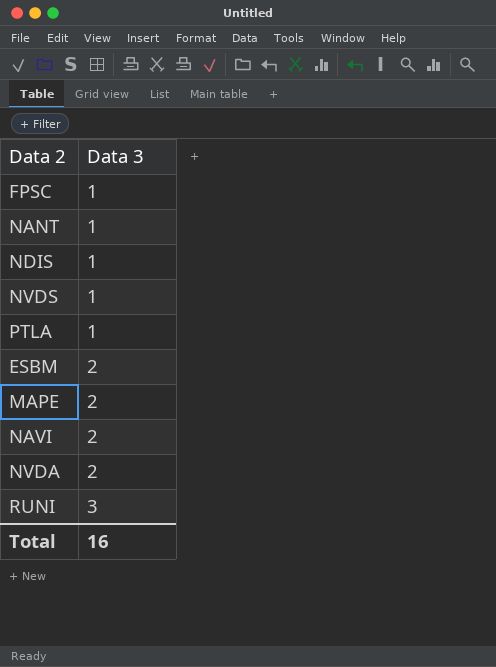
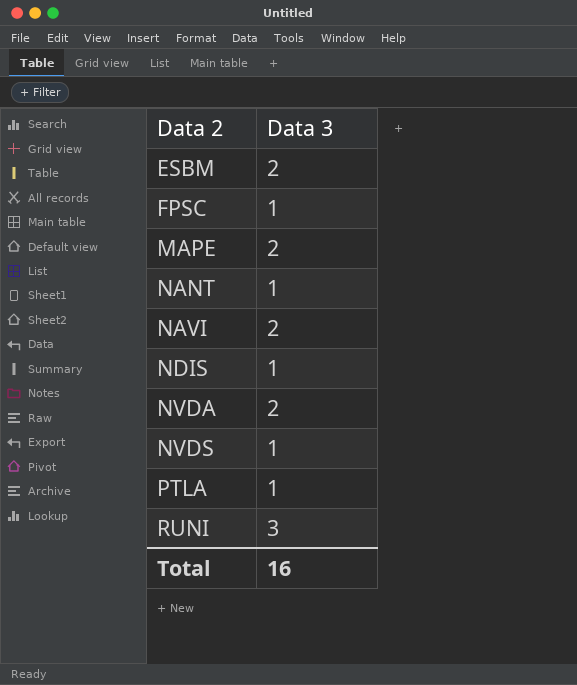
row order: Data 3 ascending -> Data 2 ascending

